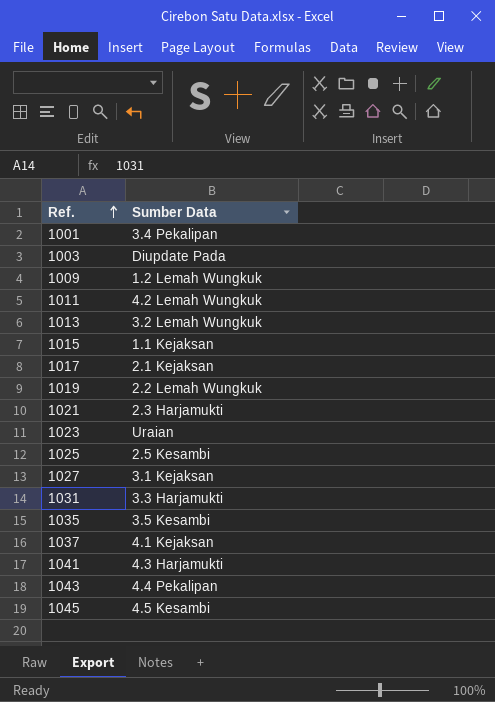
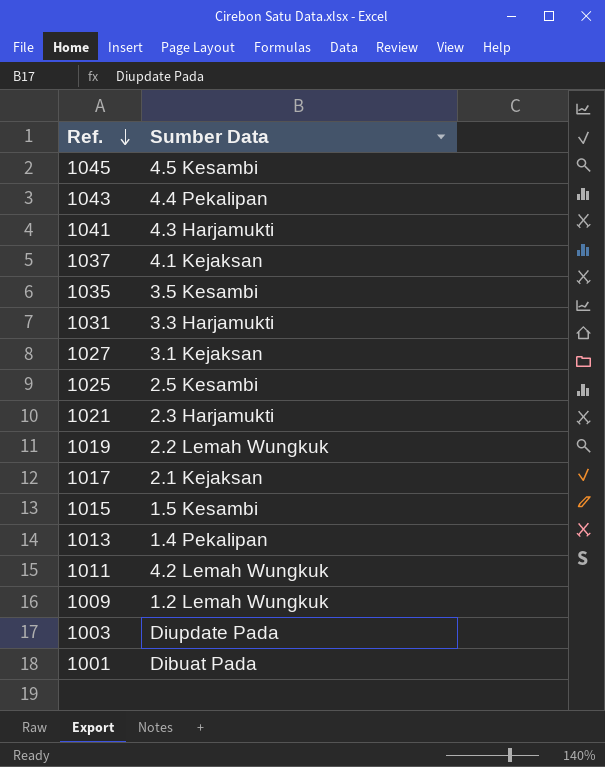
row order: Ref. ascending -> Ref. descending
row 1023: Uraian -> none
1015 | Sumber Data: 1.1 Kejaksan -> 1.5 Kesambi
1013 | Sumber Data: 3.2 Lemah Wungkuk -> 1.4 Pekalipan
1001 | Sumber Data: 3.4 Pekalipan -> Dibuat Pada

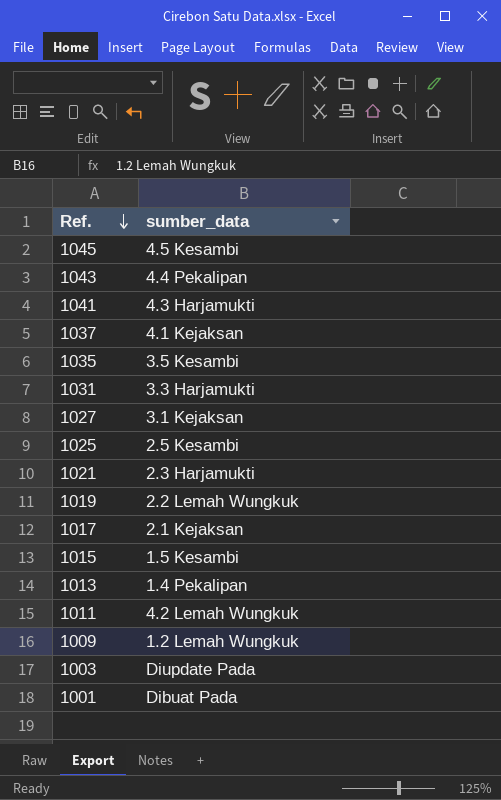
column name: Sumber Data -> sumber_data

